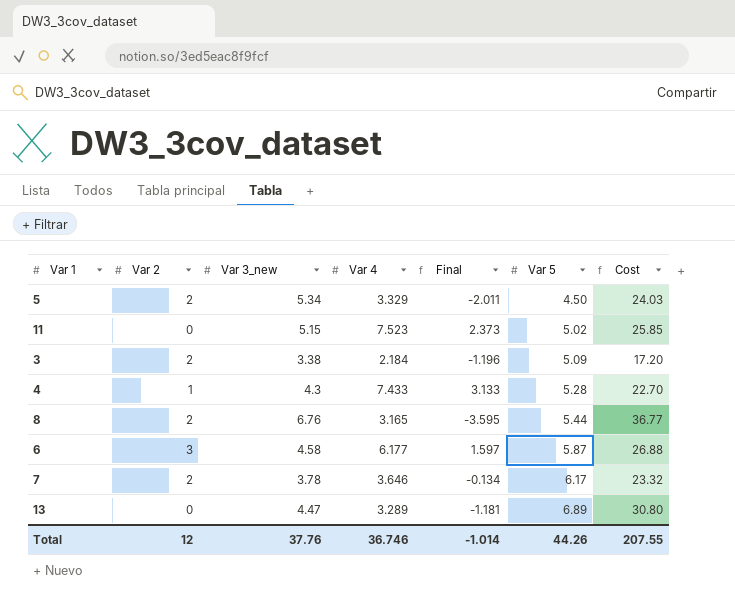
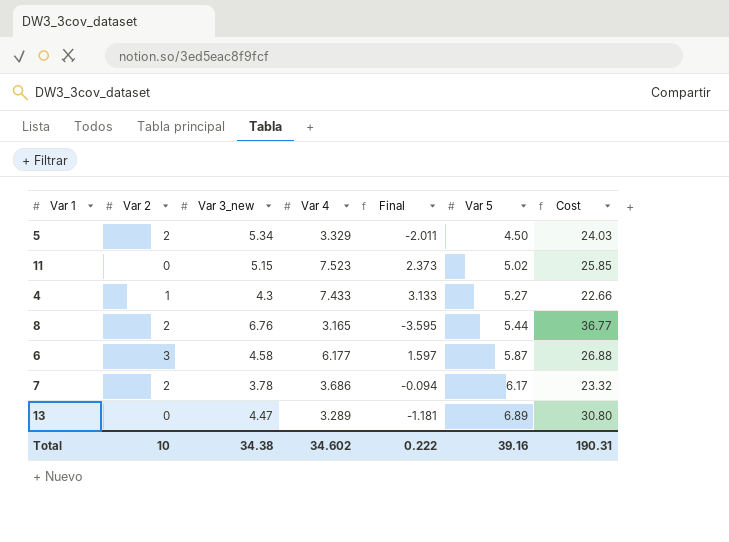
row 3: 2 | 3.38 | 2.184 | -1.196 | 5.09 | 17.20 -> none
4 | Var 5: 5.28 -> 5.27
4 | Cost: 22.70 -> 22.66
7 | Var 4: 3.646 -> 3.686
7 | Final: -0.134 -> -0.094
Total | Var 2: 12 -> 10
Total | Var 3_new: 37.76 -> 34.38
Total | Var 4: 36.746 -> 34.602
Total | Final: -1.014 -> 0.222
Total | Var 5: 44.26 -> 39.16
Total | Cost: 207.55 -> 190.31

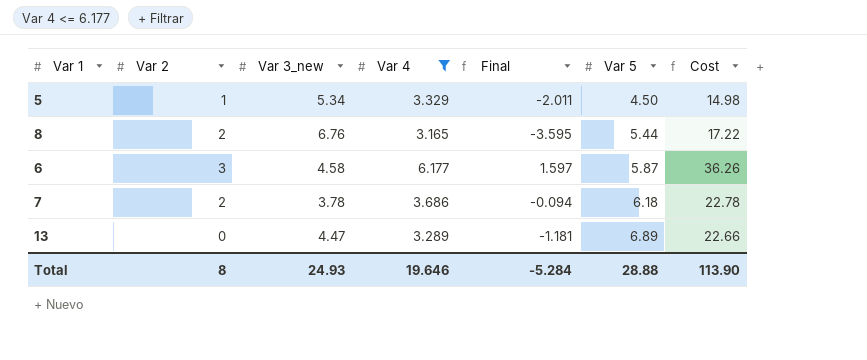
filter: none -> Var 4 <= 6.177
column Cost | formula: [Var 3_new] * [Var 5] -> [Var 4] * [Var 5]
5 | Var 2: 2 -> 1
7 | Var 5: 6.17 -> 6.18
Total | Var 2: 10 -> 8
Total | Var 3_new: 34.38 -> 24.93
Total | Var 4: 34.602 -> 19.646
Total | Final: 0.222 -> -5.284
Total | Var 5: 39.16 -> 28.88
Total | Cost: 190.31 -> 113.90

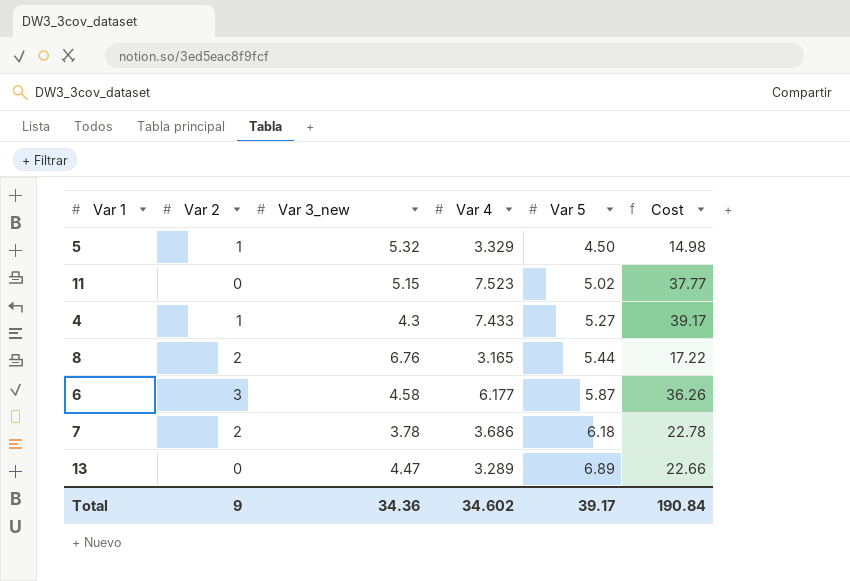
filter: Var 4 <= 6.177 -> none
column Final | formula: [Var 4] - [Var 3_new] -> none
5 | Var 3_new: 5.34 -> 5.32
Total | Var 2: 8 -> 9
Total | Var 3_new: 24.93 -> 34.36
Total | Var 4: 19.646 -> 34.602
Total | Var 5: 28.88 -> 39.17
Total | Cost: 113.90 -> 190.84

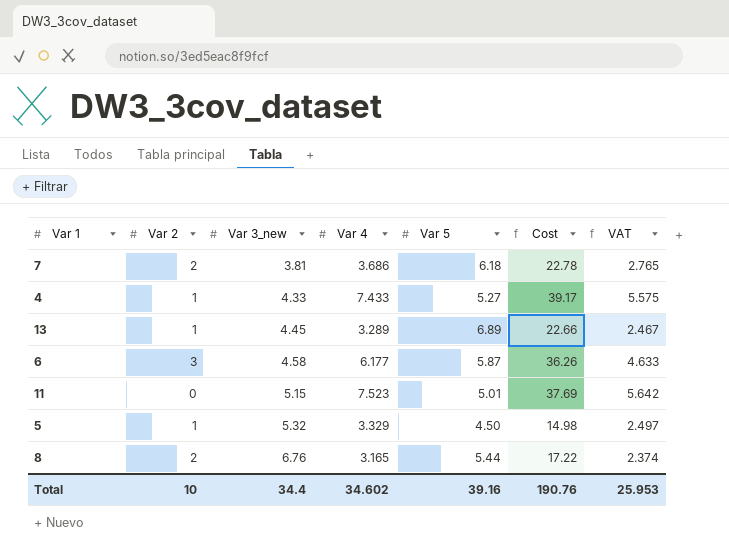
row order: Var 5 ascending -> Var 3_new ascending
column VAT | formula: none -> [Var 4] * 0.75
7 | Var 3_new: 3.78 -> 3.81
4 | Var 3_new: 4.3 -> 4.33
13 | Var 2: 0 -> 1
13 | Var 3_new: 4.47 -> 4.45
11 | Var 5: 5.02 -> 5.01
11 | Cost: 37.77 -> 37.69
Total | Var 2: 9 -> 10
Total | Var 3_new: 34.36 -> 34.4
Total | Var 5: 39.17 -> 39.16
Total | Cost: 190.84 -> 190.76

